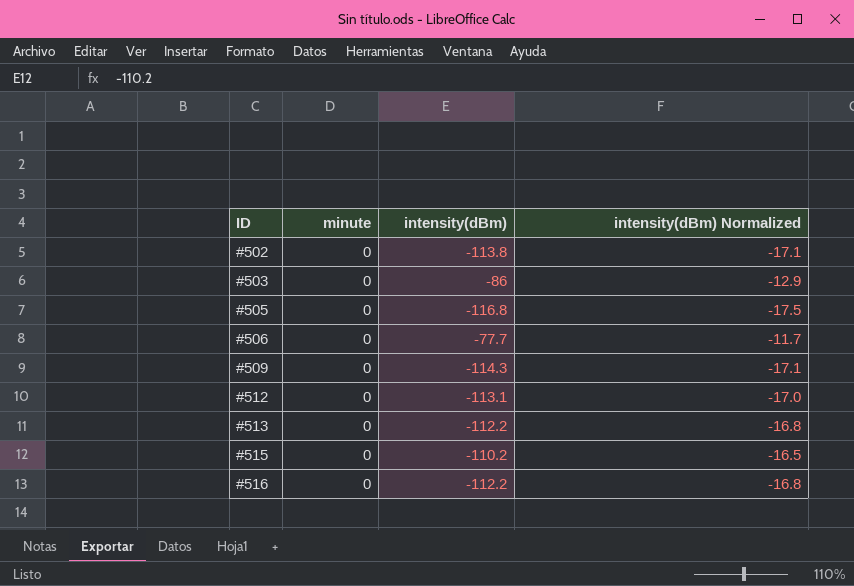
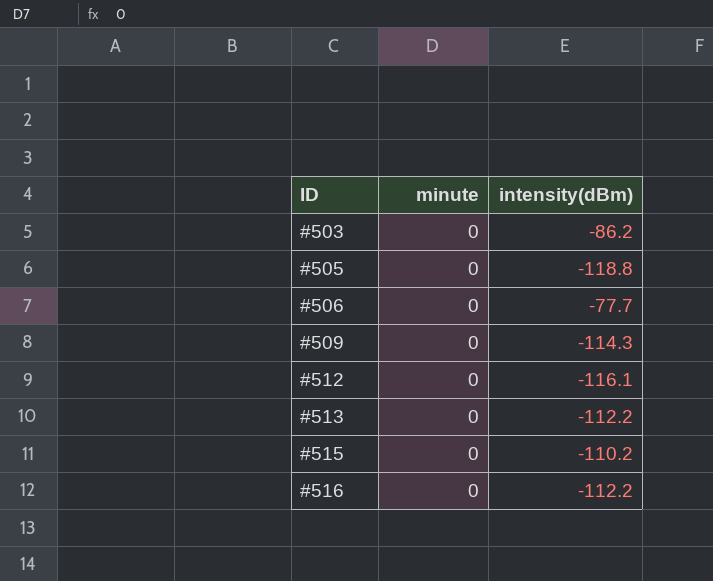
column intensity(dBm) Normalized | formula: [intensity(dBm)] * 0.15 -> none
row #502: 0 | -113.8 | -17.1 -> none
#503 | intensity(dBm): -86 -> -86.2
#505 | intensity(dBm): -116.8 -> -118.8
#512 | intensity(dBm): -113.1 -> -116.1

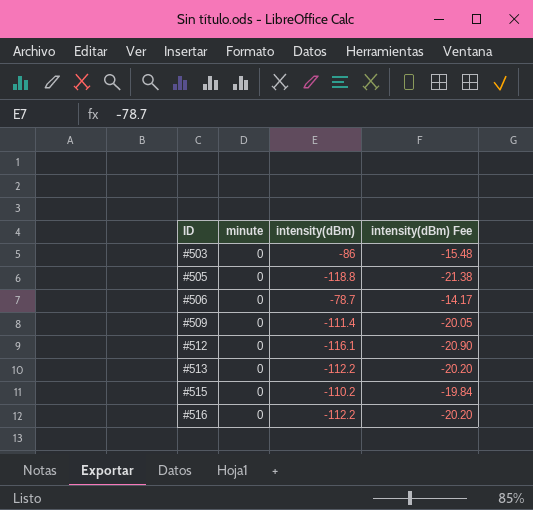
column intensity(dBm) Fee | formula: none -> [intensity(dBm)] * 0.18
#503 | intensity(dBm): -86.2 -> -86
#506 | intensity(dBm): -77.7 -> -78.7
#509 | intensity(dBm): -114.3 -> -111.4

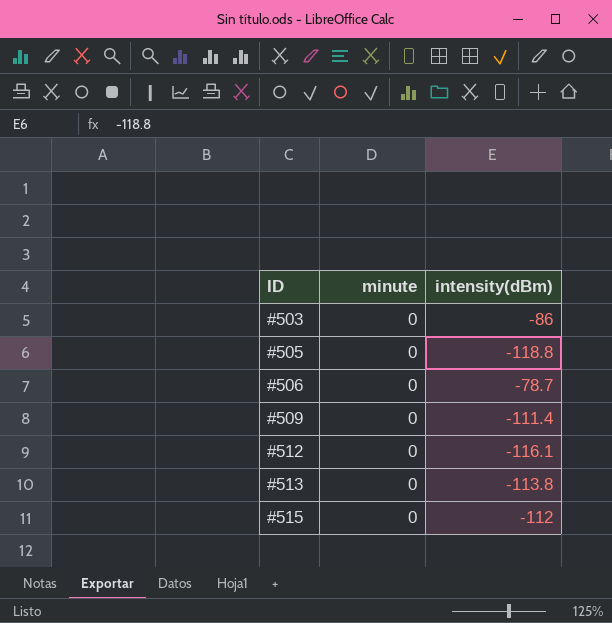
column intensity(dBm) Fee | formula: [intensity(dBm)] * 0.18 -> none
row #516: 0 | -112.2 | -20.20 -> none
#513 | intensity(dBm): -112.2 -> -113.8
#515 | intensity(dBm): -110.2 -> -112

